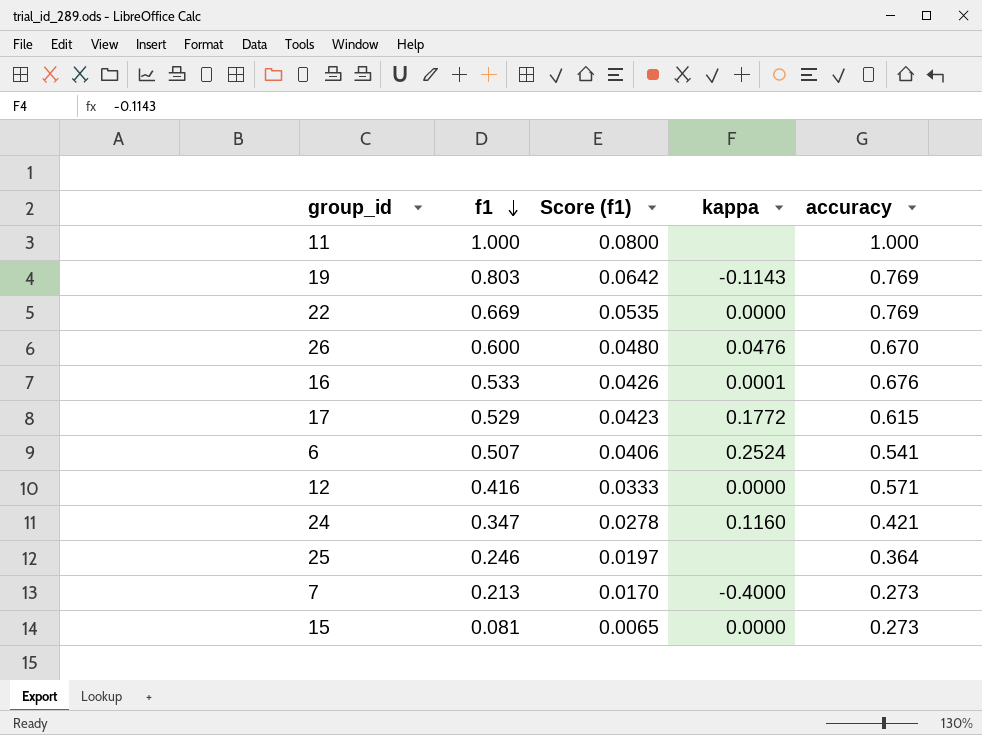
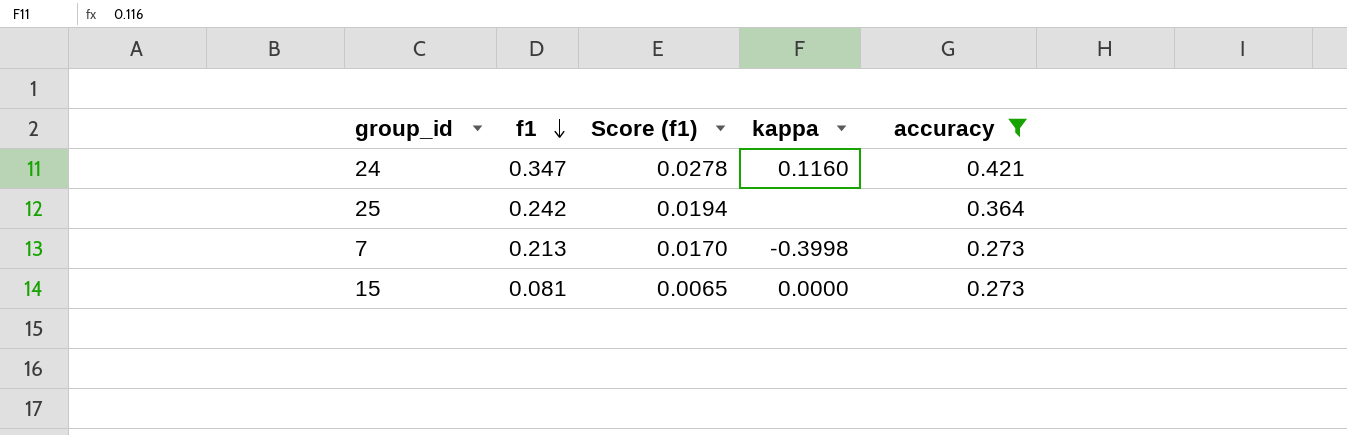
filter: none -> accuracy <= 0.421
25 | f1: 0.246 -> 0.242
25 | Score (f1): 0.0197 -> 0.0194
7 | kappa: -0.4000 -> -0.3998

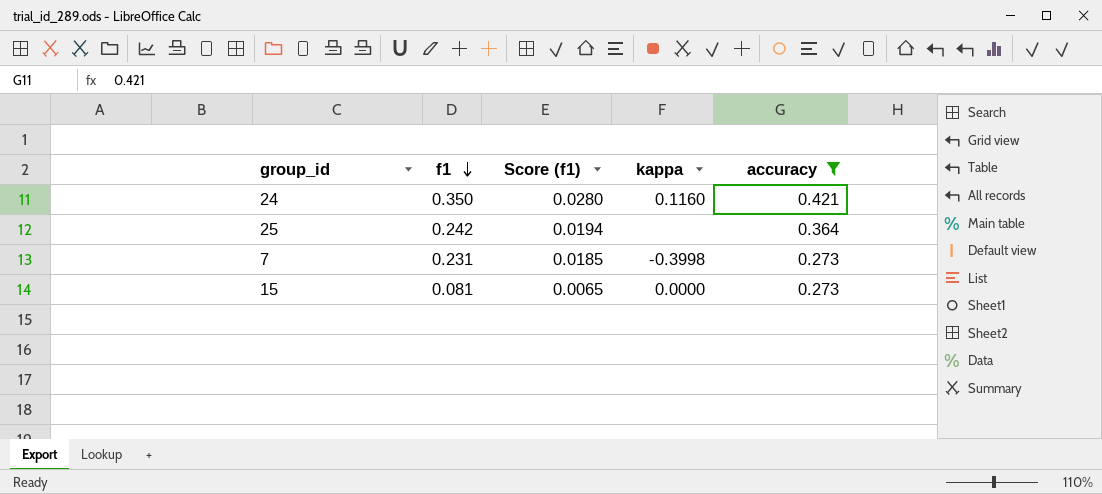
24 | f1: 0.347 -> 0.350
24 | Score (f1): 0.0278 -> 0.0280
7 | f1: 0.213 -> 0.231
7 | Score (f1): 0.0170 -> 0.0185

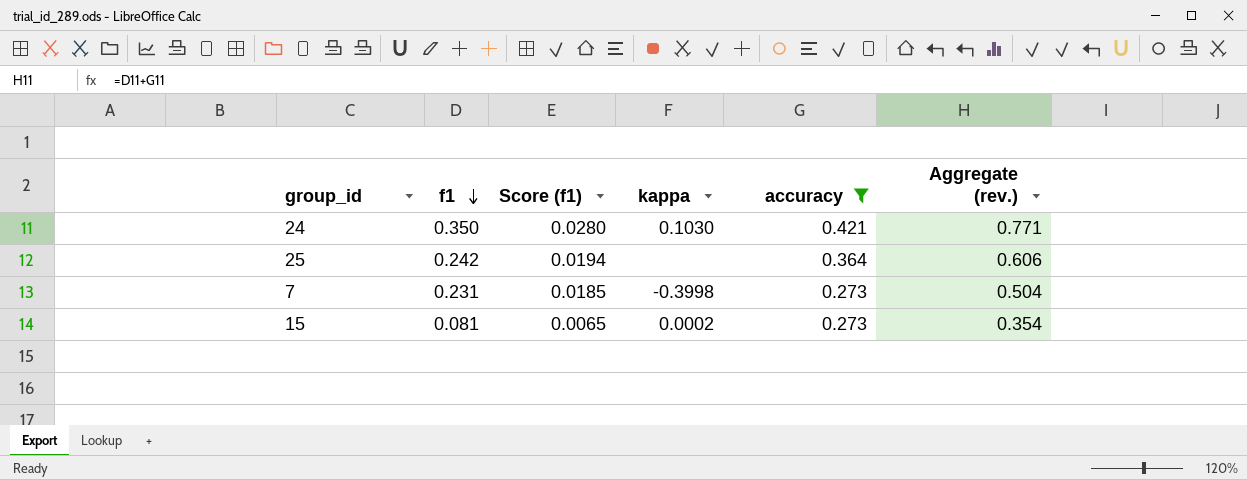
column Aggregate (rev.) | formula: none -> [f1] + [accuracy]
24 | kappa: 0.1160 -> 0.1030
15 | kappa: 0.0000 -> 0.0002

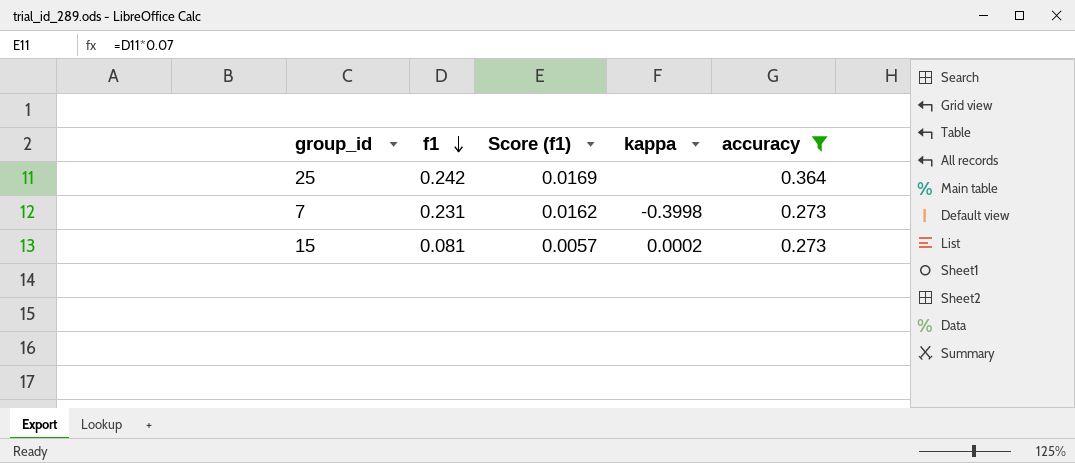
column Aggregate (rev.) | formula: [f1] + [accuracy] -> none
column Score (f1) | formula: [f1] * 0.08 -> [f1] * 0.07
row 24: 0.350 | 0.0280 | 0.1030 | 0.421 | 0.771 -> none

